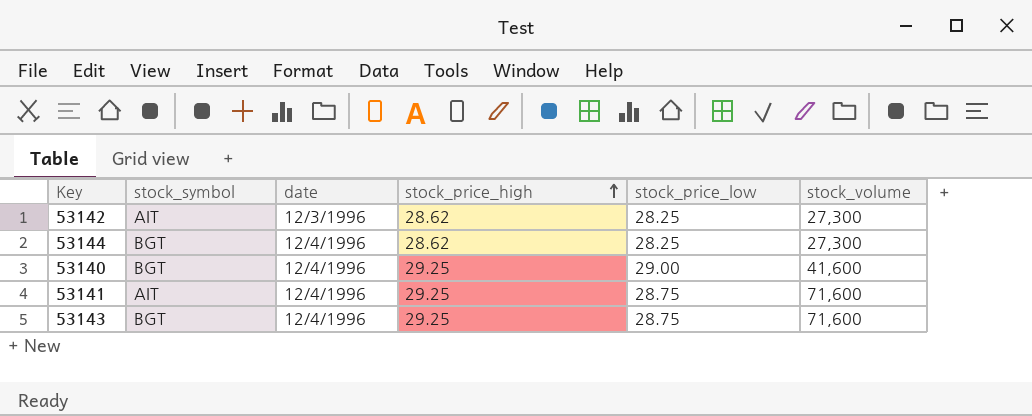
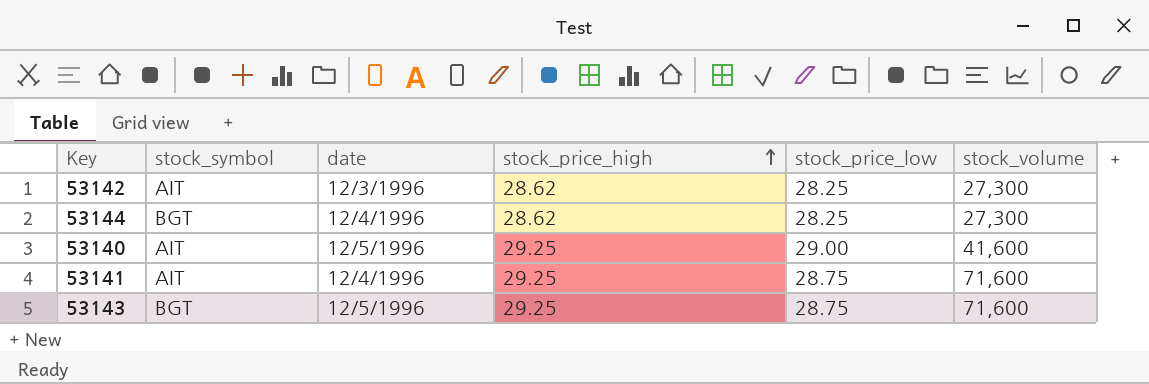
53140 | stock_symbol: BGT -> AIT
53140 | date: 12/4/1996 -> 12/5/1996
53143 | date: 12/4/1996 -> 12/5/1996

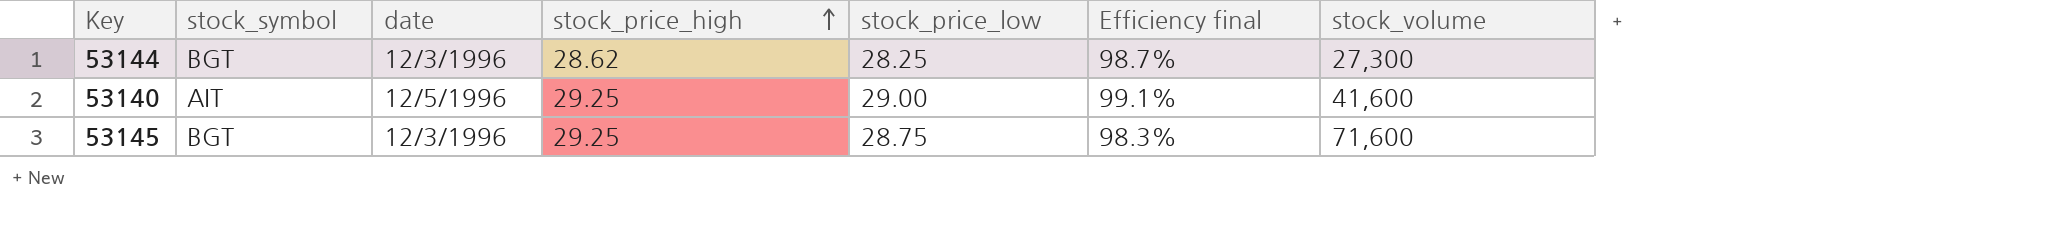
column Efficiency final | formula: none -> [stock_price_low] / [stock_price_high]
row 53142: AIT | 12/3/1996 | 28.62 | 28.25 | 27,300 -> none
row 53141: AIT | 12/4/1996 | 29.25 | 28.75 | 71,600 -> none
row 53143: BGT | 12/5/1996 | 29.25 | 28.75 | 71,600 -> none
53144 | date: 12/4/1996 -> 12/3/1996
row 53145: none -> BGT | 12/3/1996 | 29.25 | 28.75 | 98.3% | 71,600

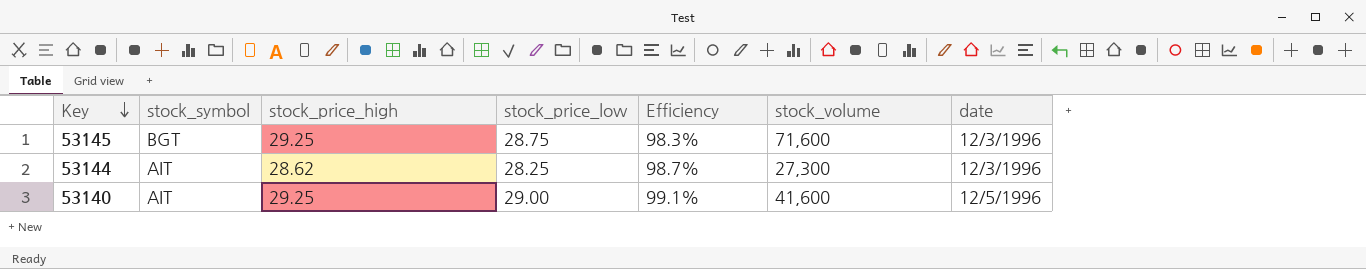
row order: stock_price_high ascending -> Key descending
column name: Efficiency final -> Efficiency
column date | position: 3 -> 7
53144 | stock_symbol: BGT -> AIT

